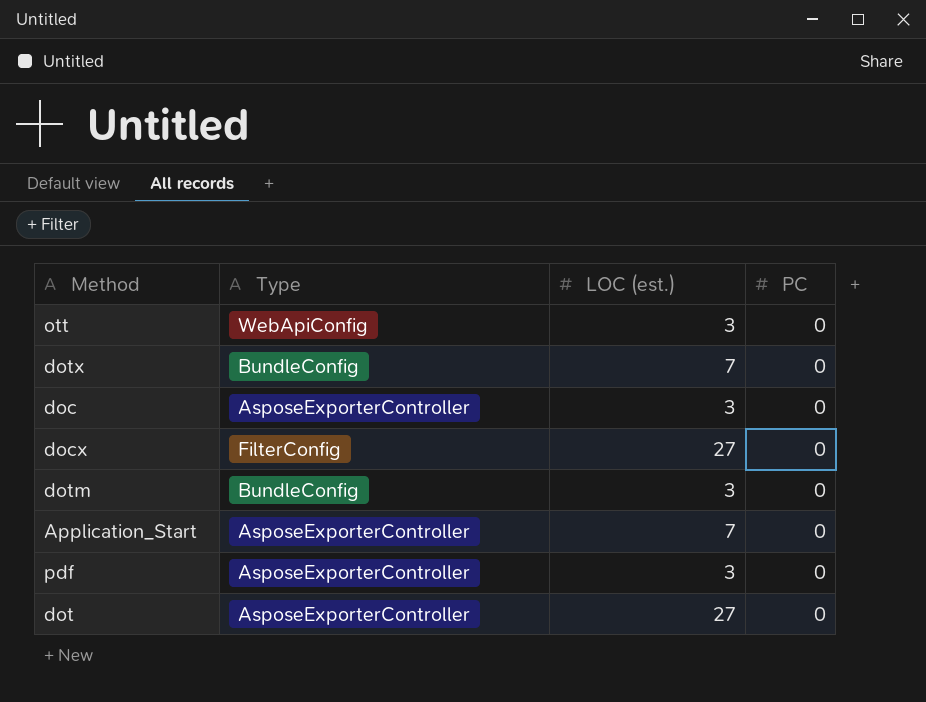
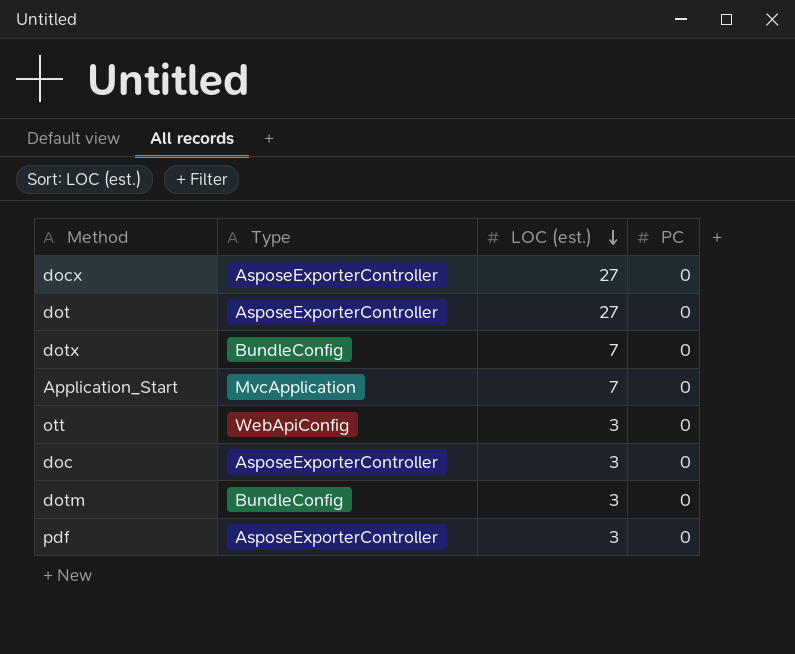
row order: none -> LOC (est.) descending
docx | Type: FilterConfig -> AsposeExporterController
Application_Start | Type: AsposeExporterController -> MvcApplication

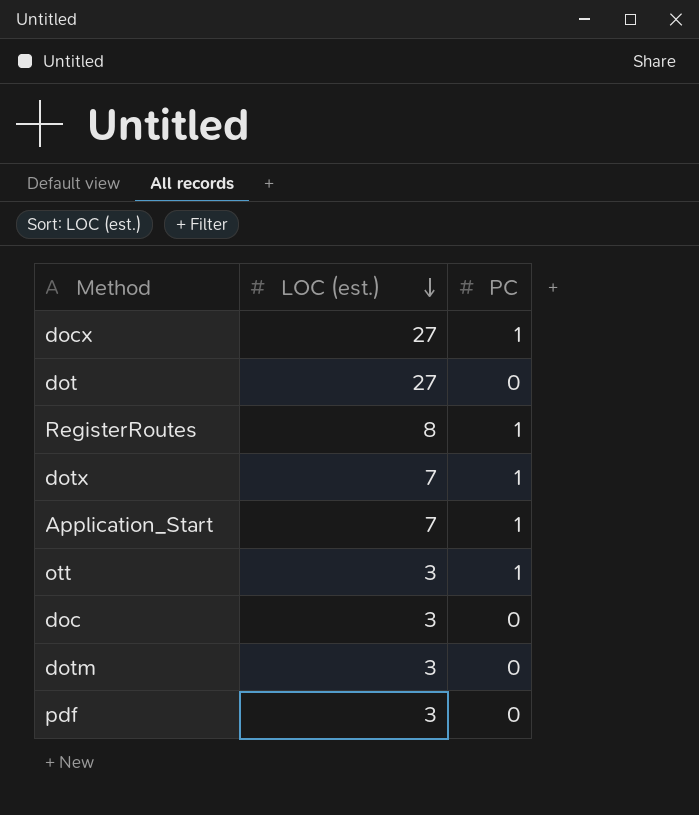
column Type | position: 2 -> none
docx | PC: 0 -> 1
row RegisterRoutes: none -> 8 | 1
dotx | PC: 0 -> 1
Application_Start | PC: 0 -> 1
ott | PC: 0 -> 1

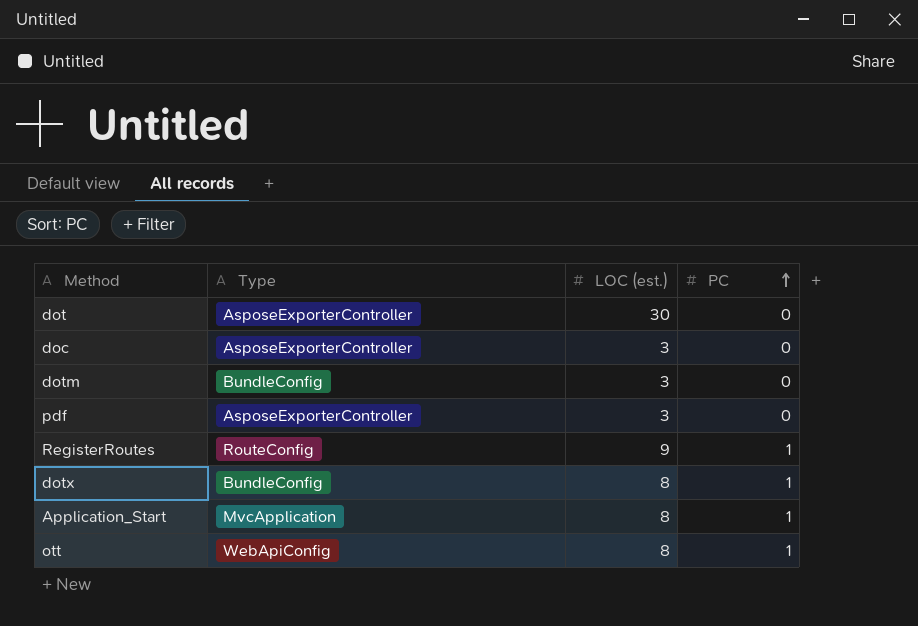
row order: LOC (est.) descending -> PC ascending
column Type | position: none -> 2
row docx: 27 | 1 -> none
dot | LOC (est.): 27 -> 30
RegisterRoutes | LOC (est.): 8 -> 9
dotx | LOC (est.): 7 -> 8
Application_Start | LOC (est.): 7 -> 8
ott | LOC (est.): 3 -> 8

